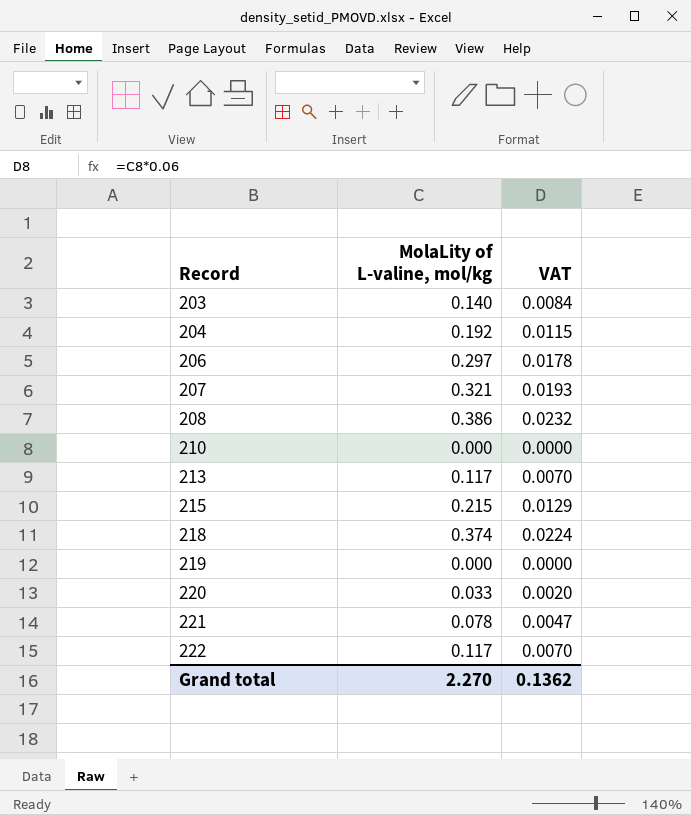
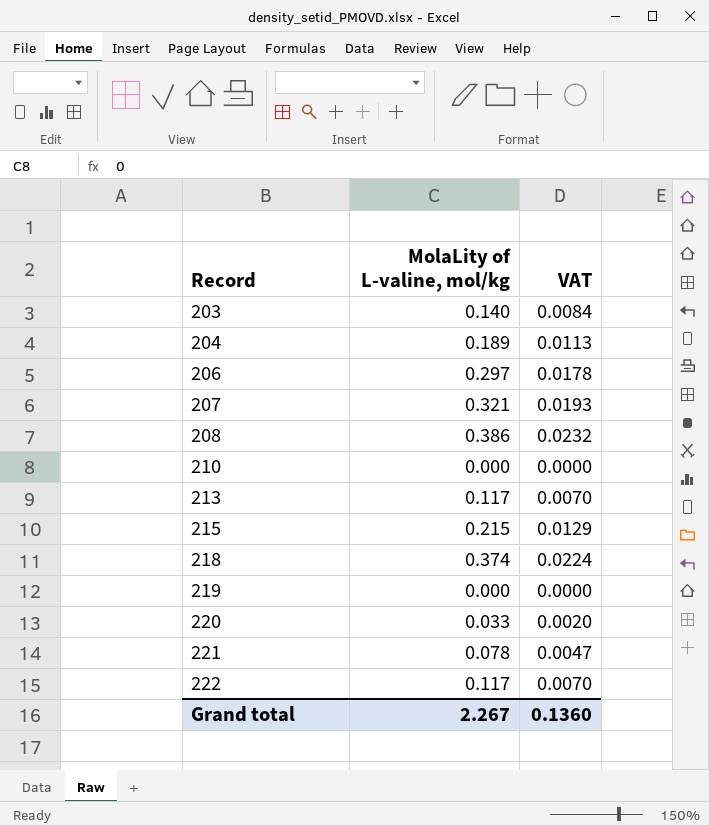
204 | MolaLity of L-valine, mol/kg: 0.192 -> 0.189
204 | VAT: 0.0115 -> 0.0113
Grand total | MolaLity of L-valine, mol/kg: 2.270 -> 2.267
Grand total | VAT: 0.1362 -> 0.1360

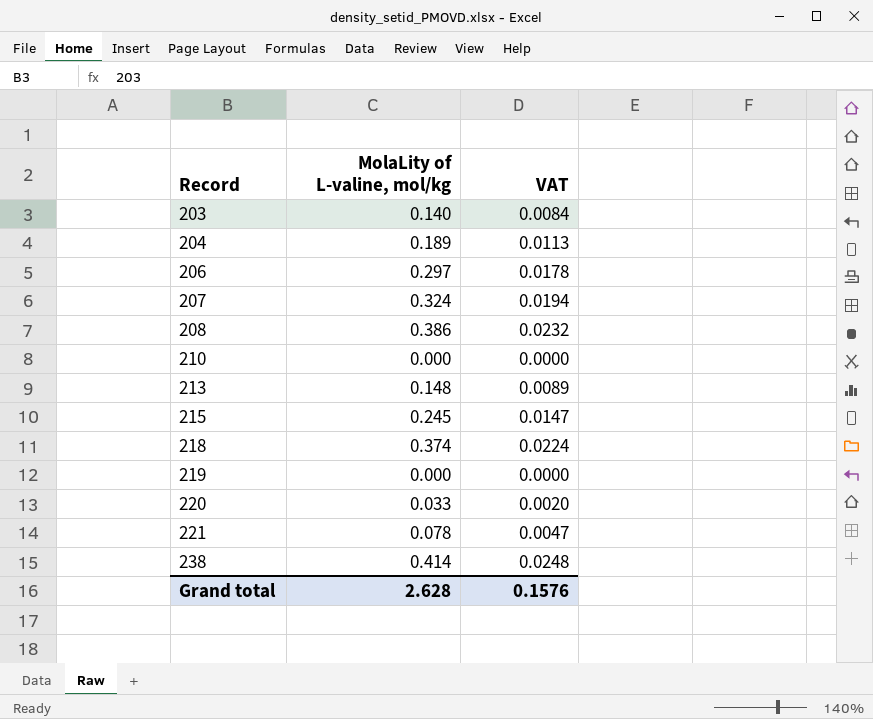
row 222: 0.117 | 0.0070 -> none
207 | MolaLity of L-valine, mol/kg: 0.321 -> 0.324
207 | VAT: 0.0193 -> 0.0194
213 | MolaLity of L-valine, mol/kg: 0.117 -> 0.148
213 | VAT: 0.0070 -> 0.0089
215 | MolaLity of L-valine, mol/kg: 0.215 -> 0.245
215 | VAT: 0.0129 -> 0.0147
row 238: none -> 0.414 | 0.0248
Grand total | MolaLity of L-valine, mol/kg: 2.267 -> 2.628
Grand total | VAT: 0.1360 -> 0.1576

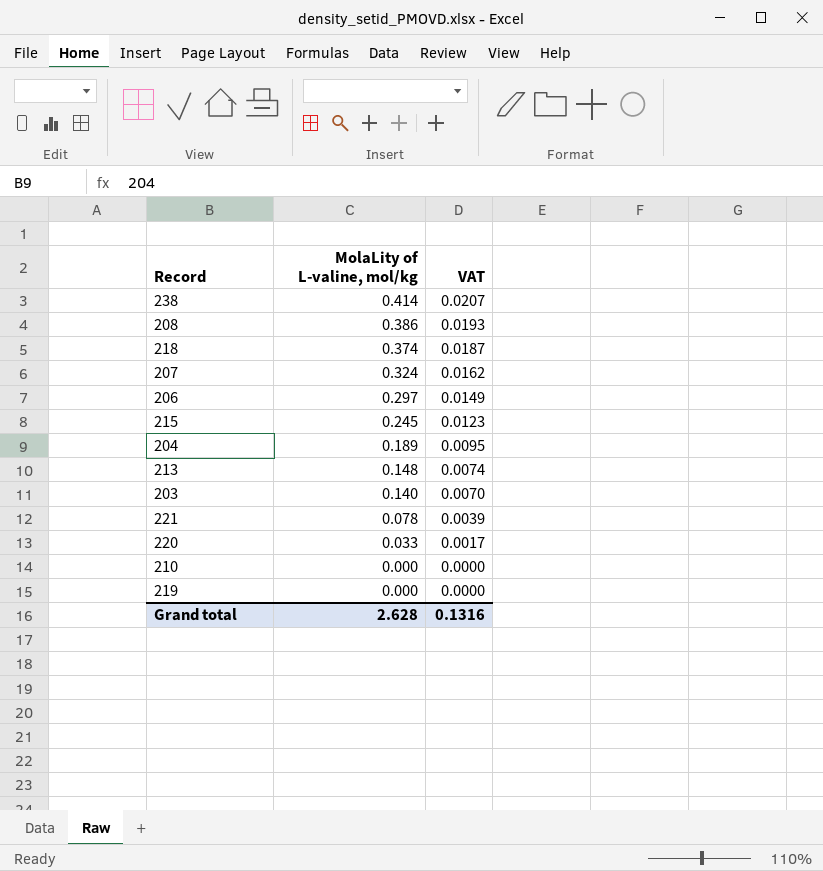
row order: Record ascending -> MolaLity of L-valine, mol/kg descending
column VAT | formula: [MolaLity of L-valine, mol/kg] * 0.06 -> [MolaLity of L-valine, mol/kg] * 0.05
Grand total | VAT: 0.1576 -> 0.1316

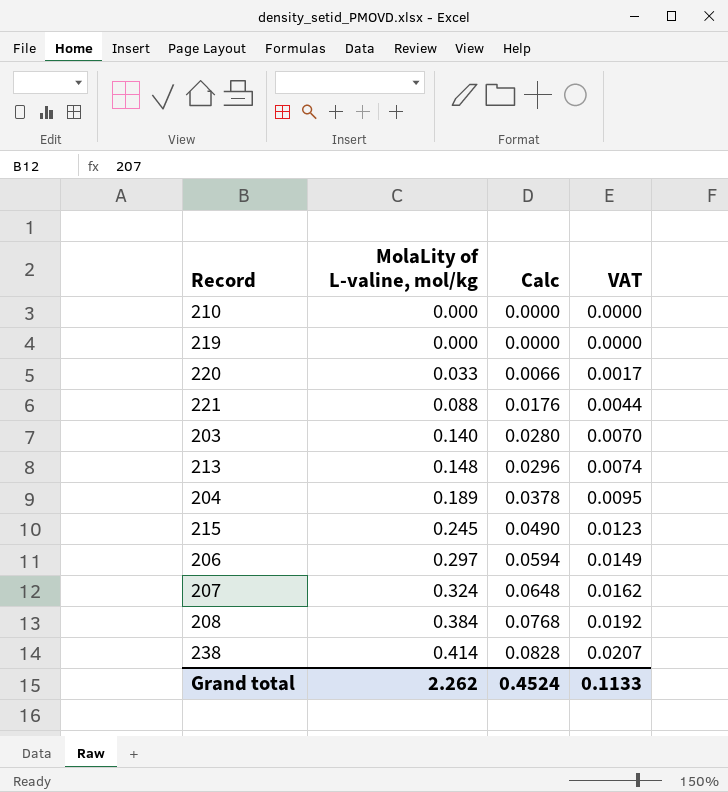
row order: MolaLity of L-valine, mol/kg descending -> MolaLity of L-valine, mol/kg ascending
column Calc | formula: none -> [MolaLity of L-valine, mol/kg] * 0.2
row 218: 0.374 | 0.0187 -> none
221 | MolaLity of L-valine, mol/kg: 0.078 -> 0.088
221 | VAT: 0.0039 -> 0.0044
208 | MolaLity of L-valine, mol/kg: 0.386 -> 0.384
208 | VAT: 0.0193 -> 0.0192
Grand total | MolaLity of L-valine, mol/kg: 2.628 -> 2.262
Grand total | VAT: 0.1316 -> 0.1133

